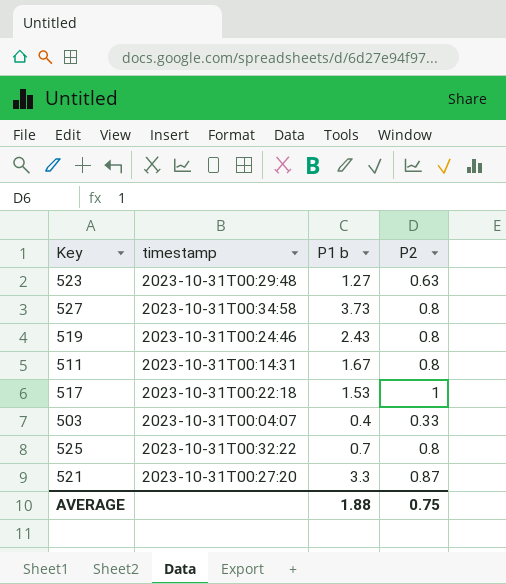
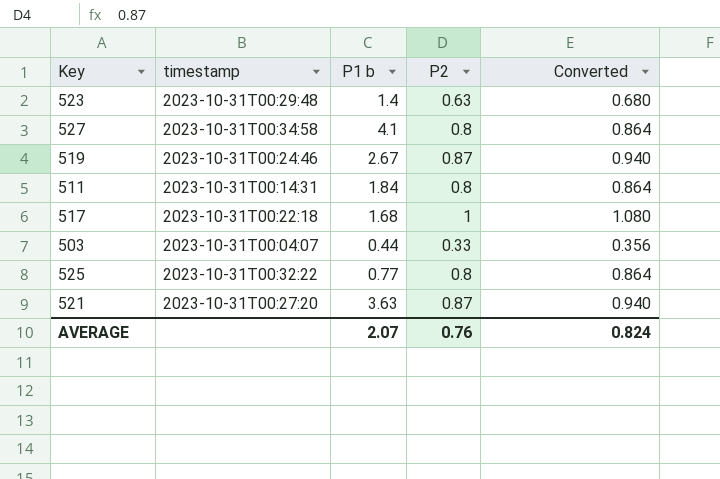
column Converted | formula: none -> [P2] * 1.08
523 | P1 b: 1.27 -> 1.4
527 | P1 b: 3.73 -> 4.1
519 | P1 b: 2.43 -> 2.67
519 | P2: 0.8 -> 0.87
511 | P1 b: 1.67 -> 1.84
517 | P1 b: 1.53 -> 1.68
503 | P1 b: 0.4 -> 0.44
525 | P1 b: 0.7 -> 0.77
521 | P1 b: 3.3 -> 3.63
AVERAGE | P1 b: 1.88 -> 2.07
AVERAGE | P2: 0.75 -> 0.76

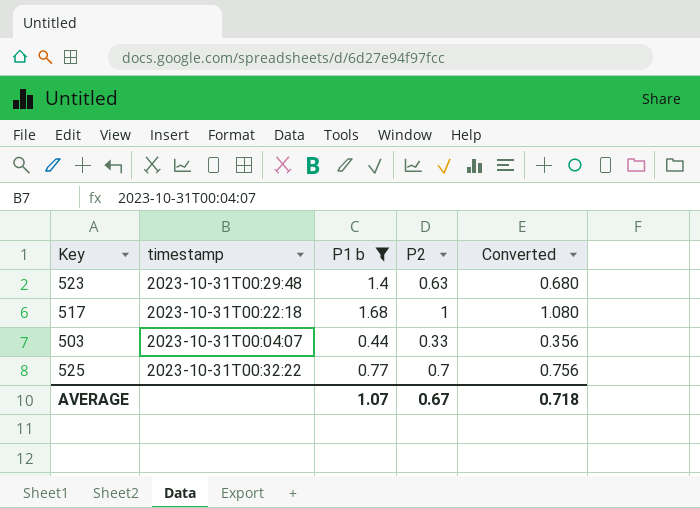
filter: none -> P1 b <= 1.68
525 | P2: 0.8 -> 0.7
525 | Converted: 0.864 -> 0.756
AVERAGE | P1 b: 2.07 -> 1.07
AVERAGE | P2: 0.76 -> 0.67
AVERAGE | Converted: 0.824 -> 0.718

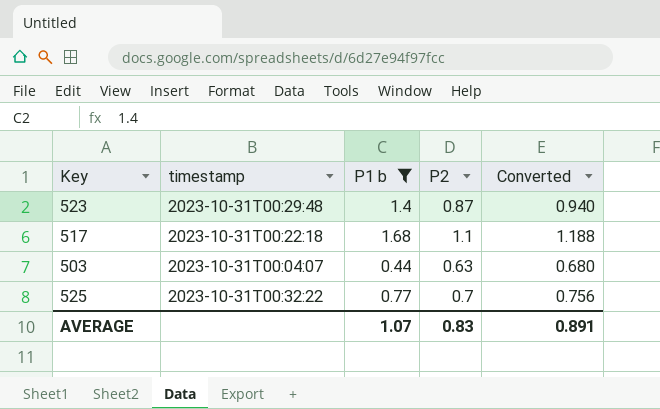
523 | P2: 0.63 -> 0.87
523 | Converted: 0.680 -> 0.940
517 | P2: 1 -> 1.1
517 | Converted: 1.080 -> 1.188
503 | P2: 0.33 -> 0.63
503 | Converted: 0.356 -> 0.680
AVERAGE | P2: 0.67 -> 0.83
AVERAGE | Converted: 0.718 -> 0.891

